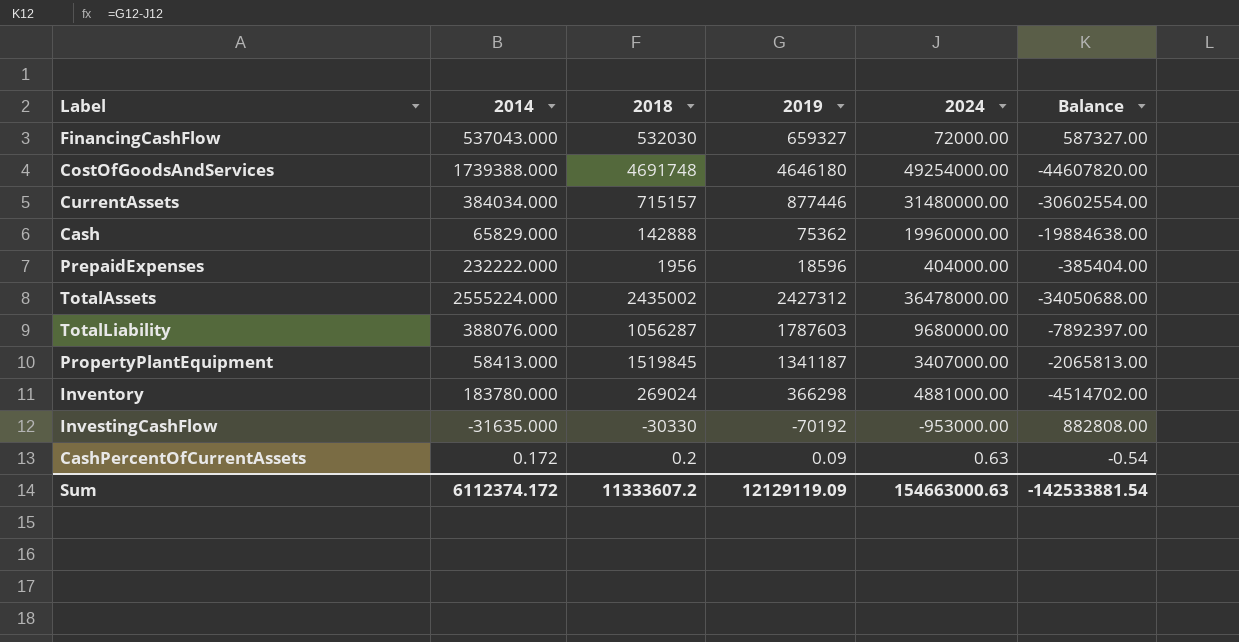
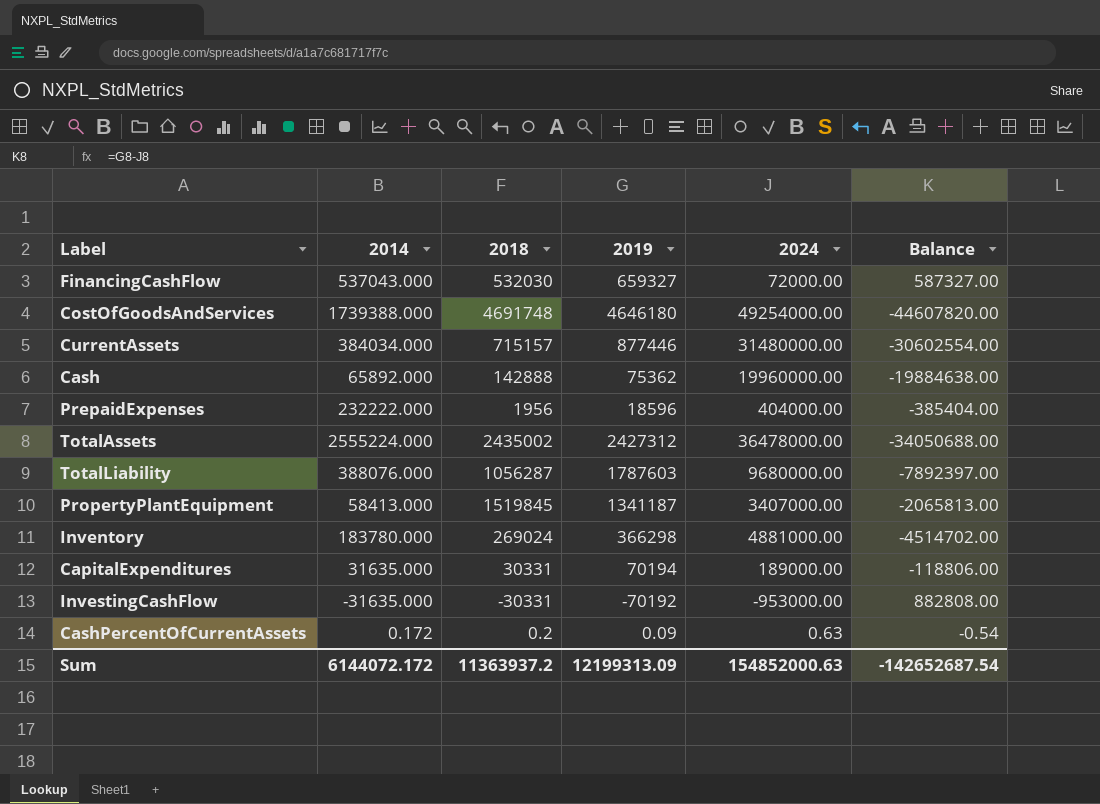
Cash | 2014: 65829.000 -> 65892.000
row CapitalExpenditures: none -> 31635.000 | 30331 | 70194 | 189000.00 | -118806.00
InvestingCashFlow | 2018: -30330 -> -30331
Sum | 2014: 6112374.172 -> 6144072.172
Sum | 2018: 11333607.2 -> 11363937.2
Sum | 2019: 12129119.09 -> 12199313.09
Sum | 2024: 154663000.63 -> 154852000.63
Sum | Balance: -142533881.54 -> -142652687.54

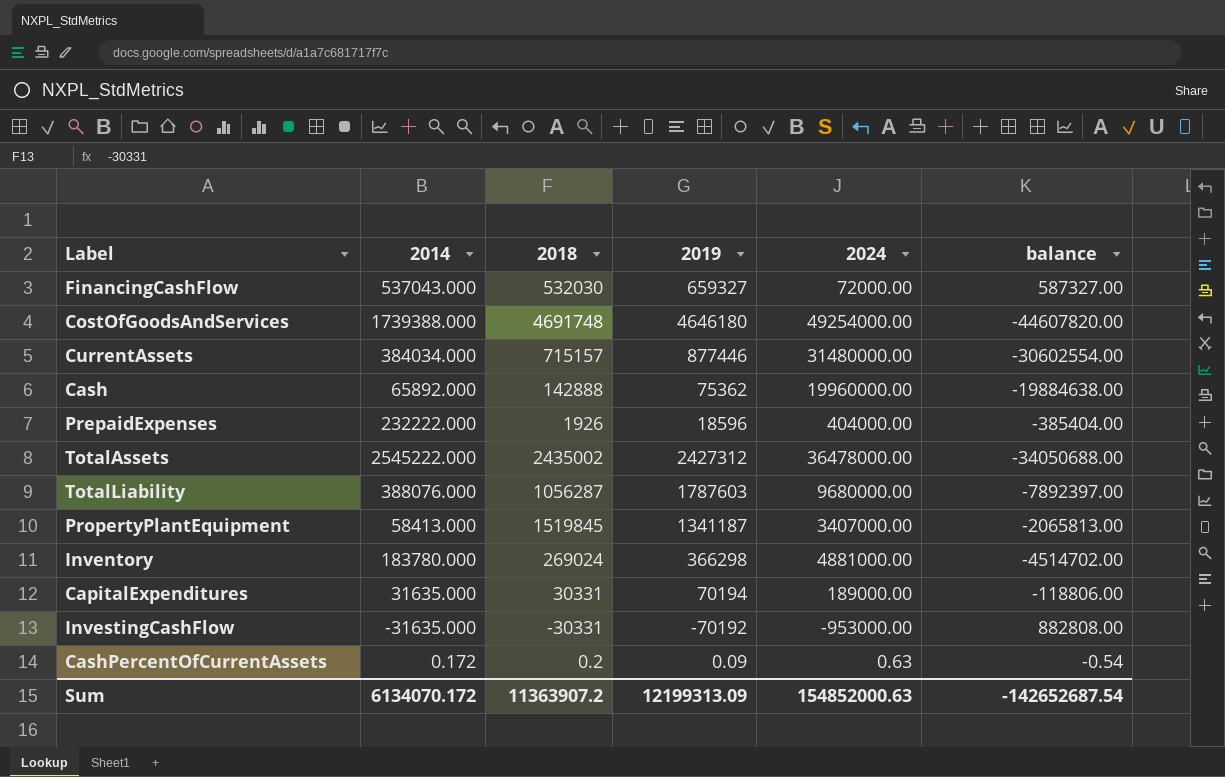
column name: Balance -> balance
PrepaidExpenses | 2018: 1956 -> 1926
TotalAssets | 2014: 2555224.000 -> 2545222.000
Sum | 2014: 6144072.172 -> 6134070.172
Sum | 2018: 11363937.2 -> 11363907.2

